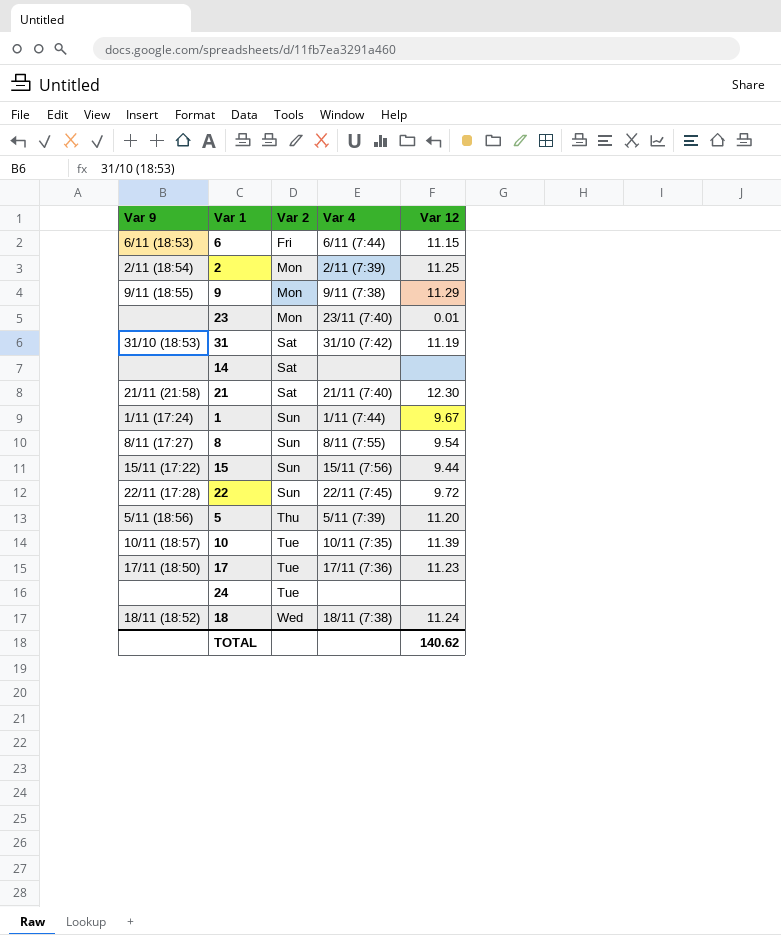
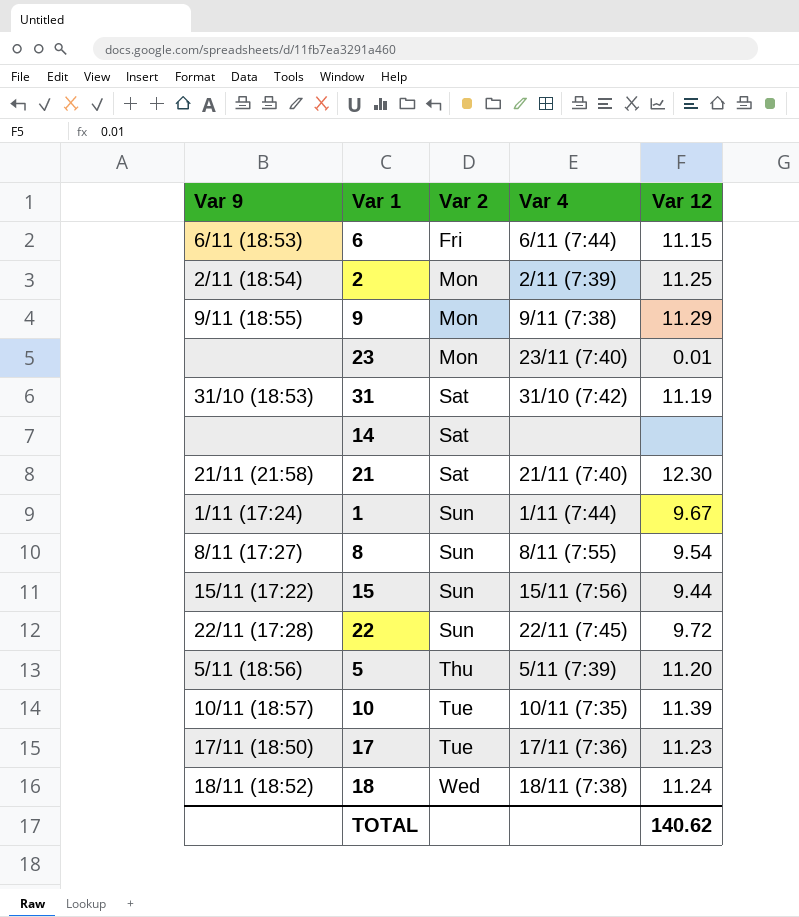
row 24: none | Tue | none | none -> none

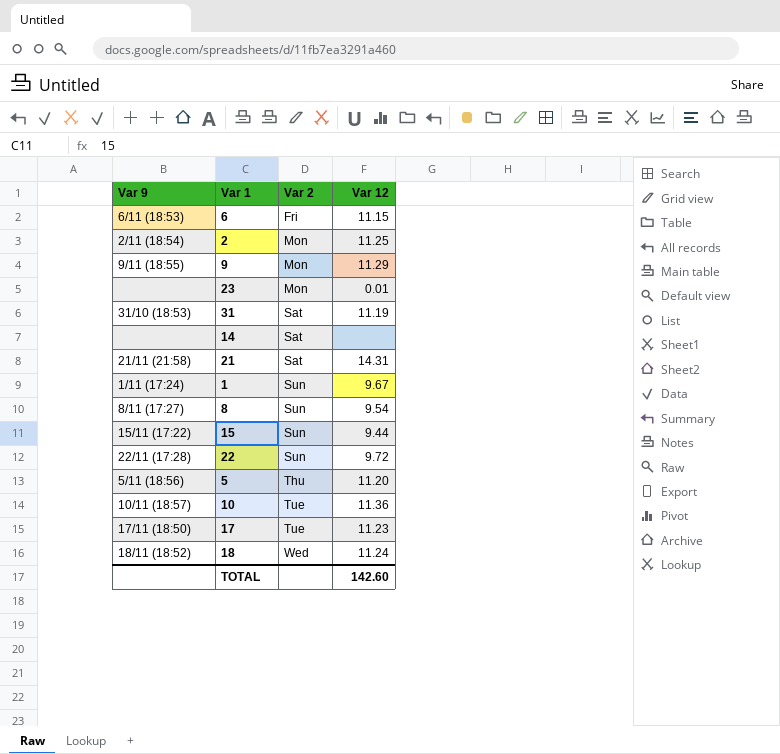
column Var 4 | position: 4 -> none
21 | Var 12: 12.30 -> 14.31
10 | Var 12: 11.39 -> 11.36
TOTAL | Var 12: 140.62 -> 142.60

